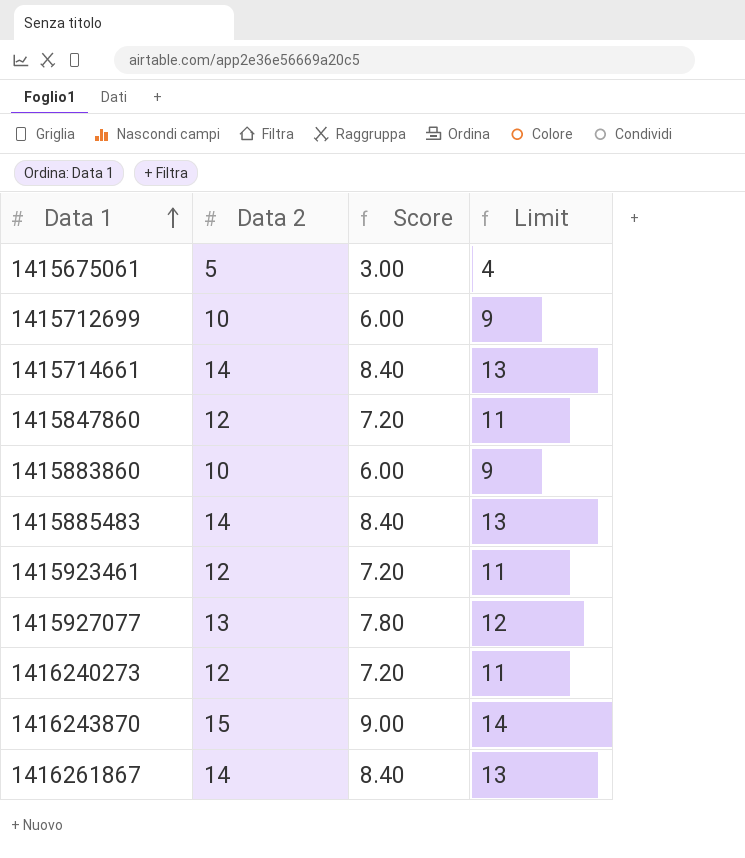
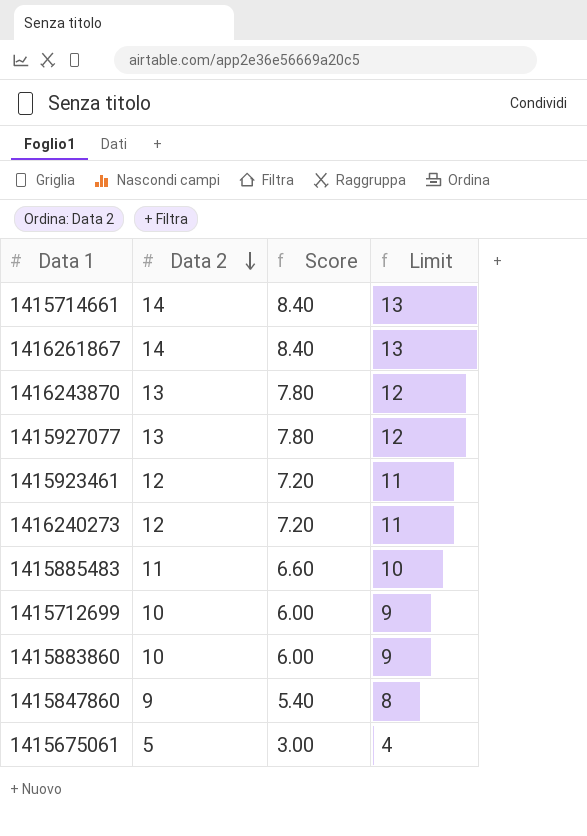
row order: Data 1 ascending -> Data 2 descending
1416243870 | Data 2: 15 -> 13
1416243870 | Score: 9.00 -> 7.80
1416243870 | Limit: 14 -> 12
1415885483 | Data 2: 14 -> 11
1415885483 | Score: 8.40 -> 6.60
1415885483 | Limit: 13 -> 10
1415847860 | Data 2: 12 -> 9
1415847860 | Score: 7.20 -> 5.40
1415847860 | Limit: 11 -> 8

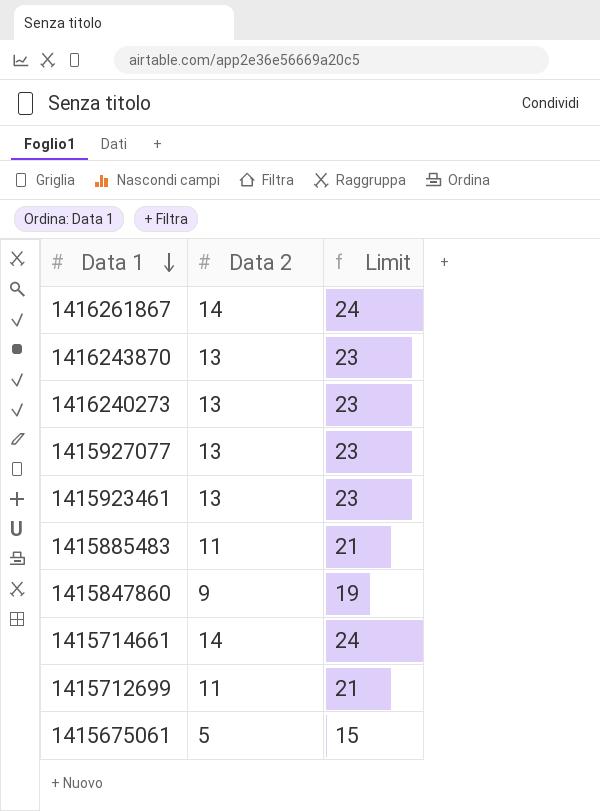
row order: Data 2 descending -> Data 1 descending
column Score | formula: [Data 2] * 0.6 -> none
column Limit | formula: [Data 2] - 1 -> [Data 2] + 10
row 1415883860: 10 | 6.00 | 9 -> none
1416240273 | Data 2: 12 -> 13
1415923461 | Data 2: 12 -> 13
1415712699 | Data 2: 10 -> 11

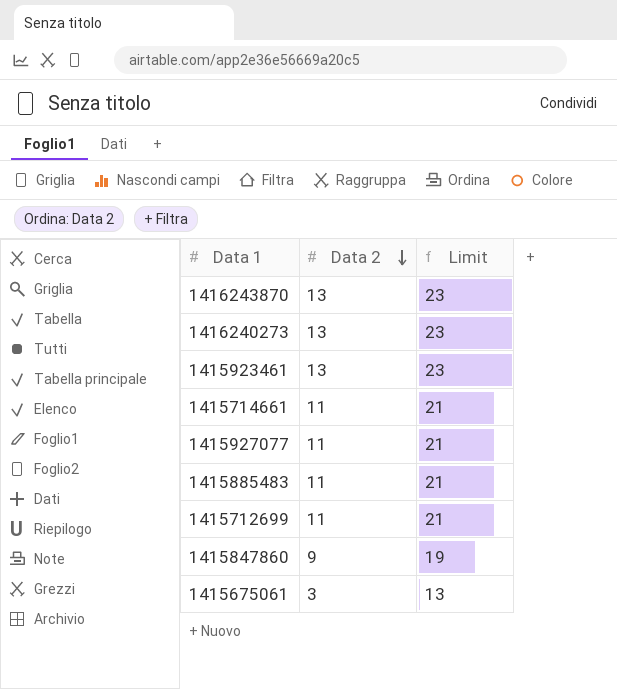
row order: Data 1 descending -> Data 2 descending
row 1416261867: 14 | 24 -> none
1415714661 | Data 2: 14 -> 11
1415714661 | Limit: 24 -> 21
1415927077 | Data 2: 13 -> 11
1415927077 | Limit: 23 -> 21
1415675061 | Data 2: 5 -> 3
1415675061 | Limit: 15 -> 13

